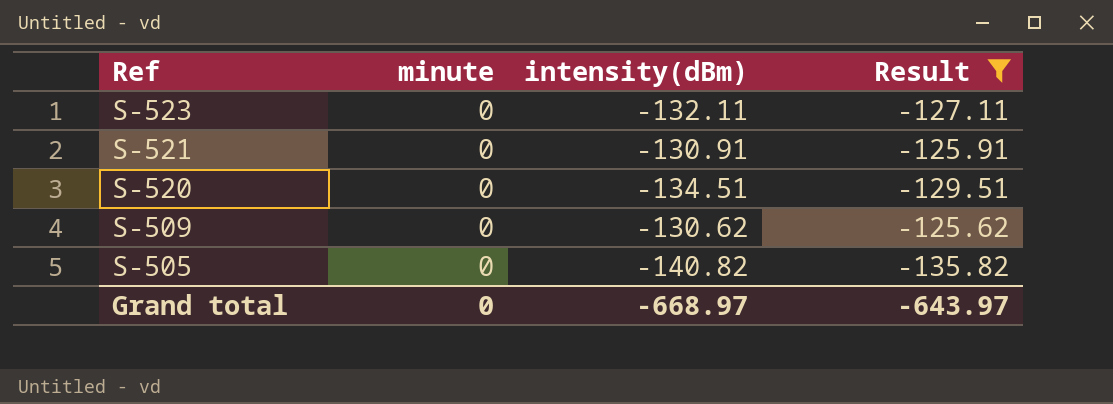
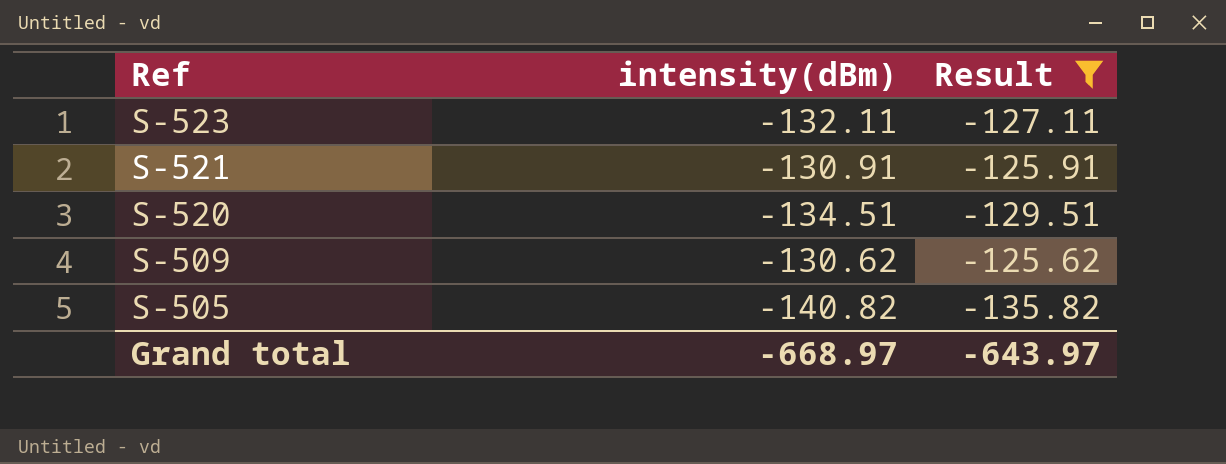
column minute | position: 2 -> none

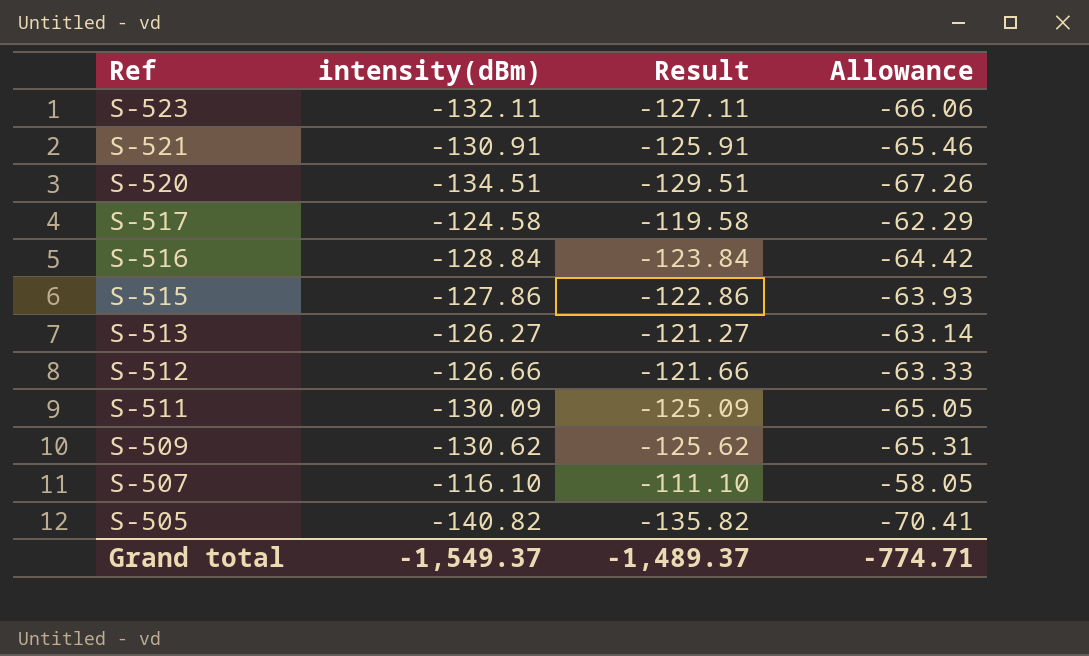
filter: Result <= -125.62 -> none
column Allowance | formula: none -> [intensity(dBm)] * 0.5
Grand total | intensity(dBm): -668.97 -> -1,549.37
Grand total | Result: -643.97 -> -1,489.37

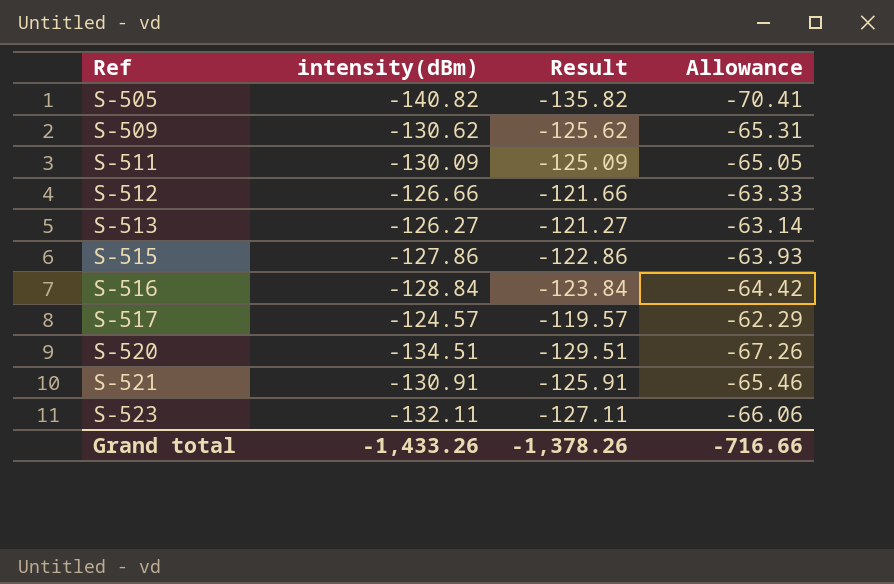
row order: Ref descending -> Ref ascending
row S-507: -116.10 | -111.10 | -58.05 -> none
S-517 | intensity(dBm): -124.58 -> -124.57
S-517 | Result: -119.58 -> -119.57
Grand total | intensity(dBm): -1,549.37 -> -1,433.26
Grand total | Result: -1,489.37 -> -1,378.26
Grand total | Allowance: -774.71 -> -716.66

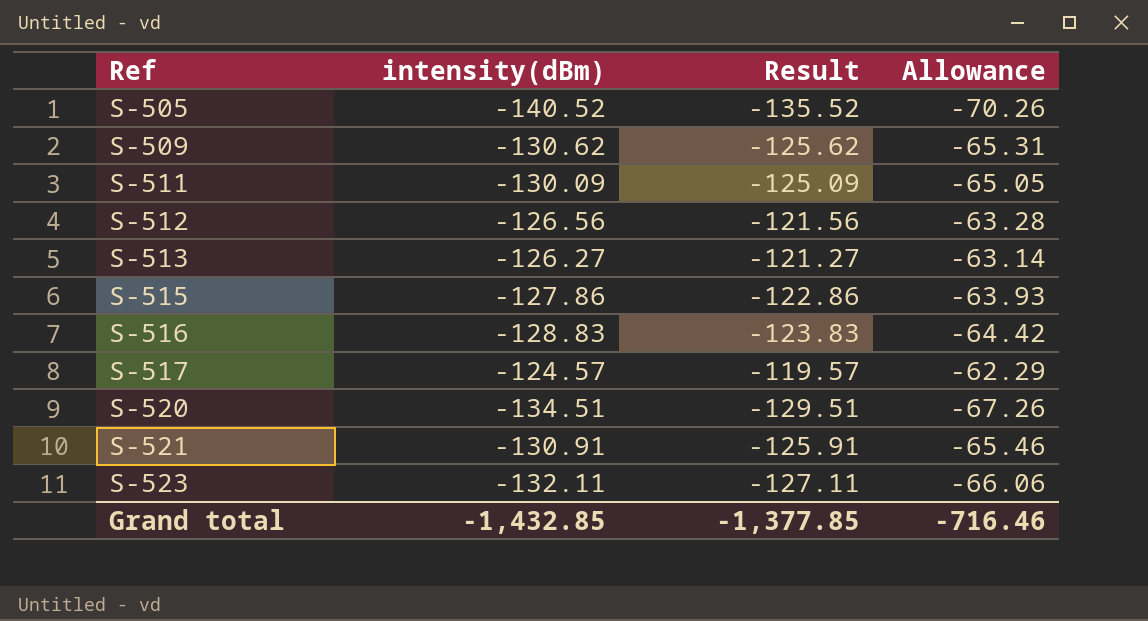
S-505 | intensity(dBm): -140.82 -> -140.52
S-505 | Result: -135.82 -> -135.52
S-505 | Allowance: -70.41 -> -70.26
S-512 | intensity(dBm): -126.66 -> -126.56
S-512 | Result: -121.66 -> -121.56
S-512 | Allowance: -63.33 -> -63.28
S-516 | intensity(dBm): -128.84 -> -128.83
S-516 | Result: -123.84 -> -123.83
Grand total | intensity(dBm): -1,433.26 -> -1,432.85
Grand total | Result: -1,378.26 -> -1,377.85
Grand total | Allowance: -716.66 -> -716.46

